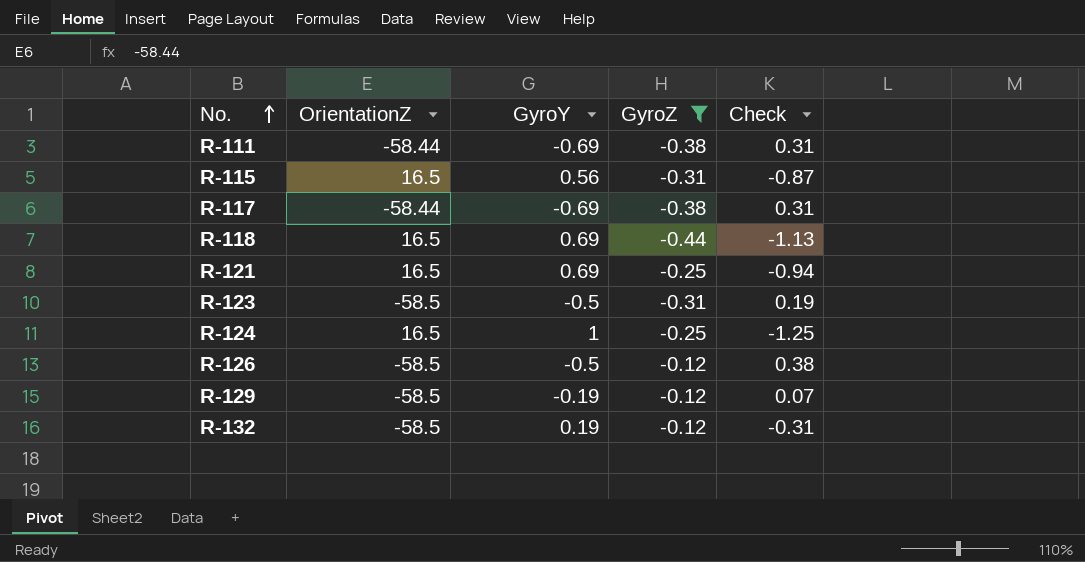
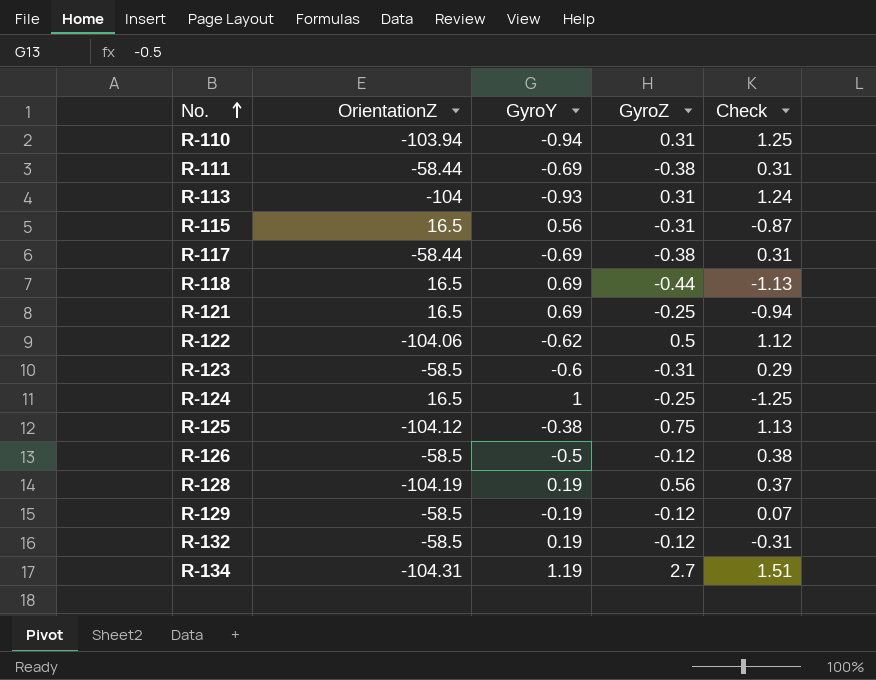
filter: GyroZ <= -0.12 -> none
R-123 | GyroY: -0.5 -> -0.6
R-123 | Check: 0.19 -> 0.29

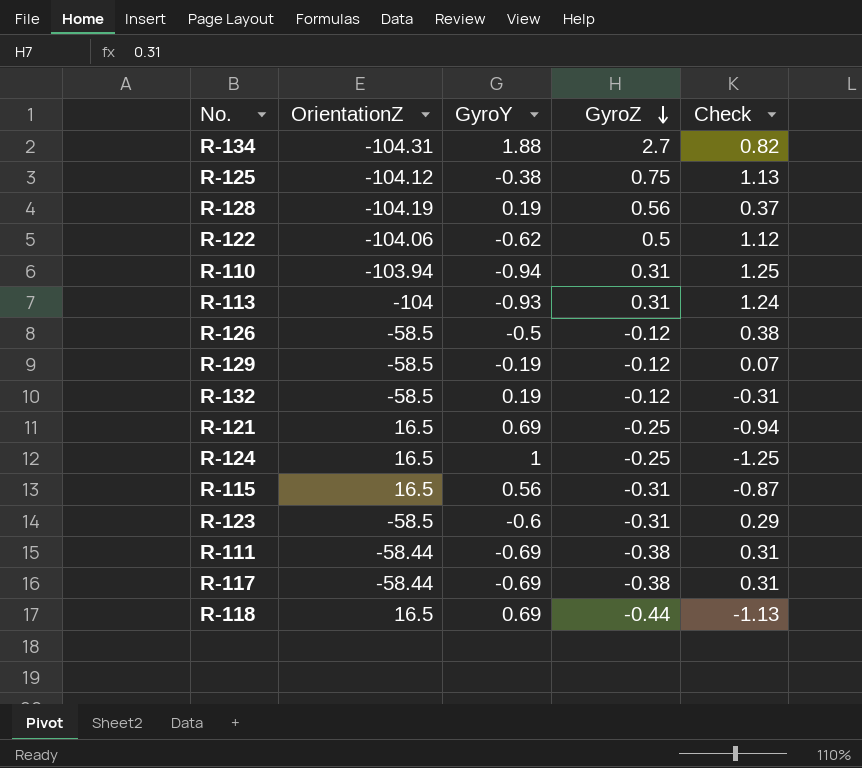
row order: No. ascending -> GyroZ descending
R-134 | GyroY: 1.19 -> 1.88
R-134 | Check: 1.51 -> 0.82

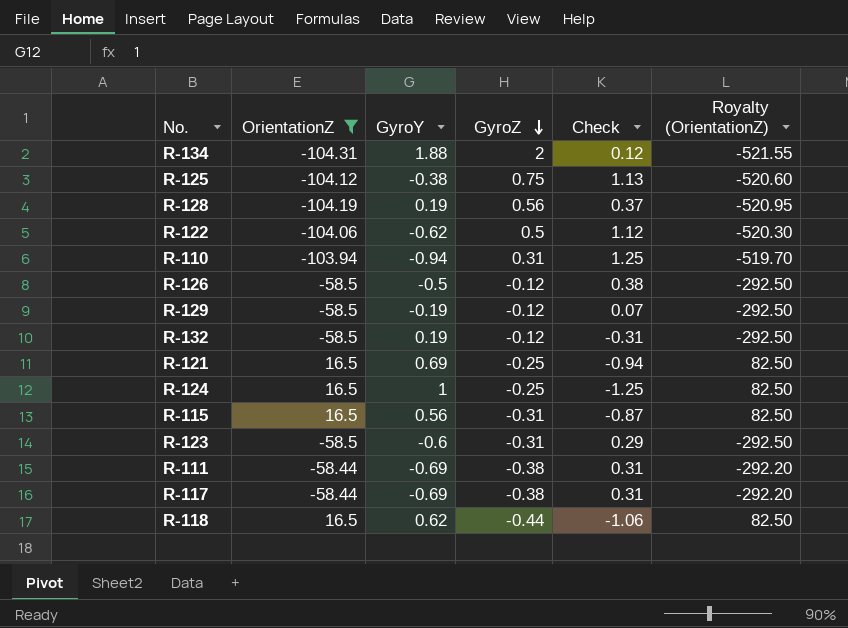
filter: none -> OrientationZ != -104
column Royalty (OrientationZ) | formula: none -> [OrientationZ] * 5
R-134 | GyroZ: 2.7 -> 2
R-134 | Check: 0.82 -> 0.12
R-118 | GyroY: 0.69 -> 0.62
R-118 | Check: -1.13 -> -1.06

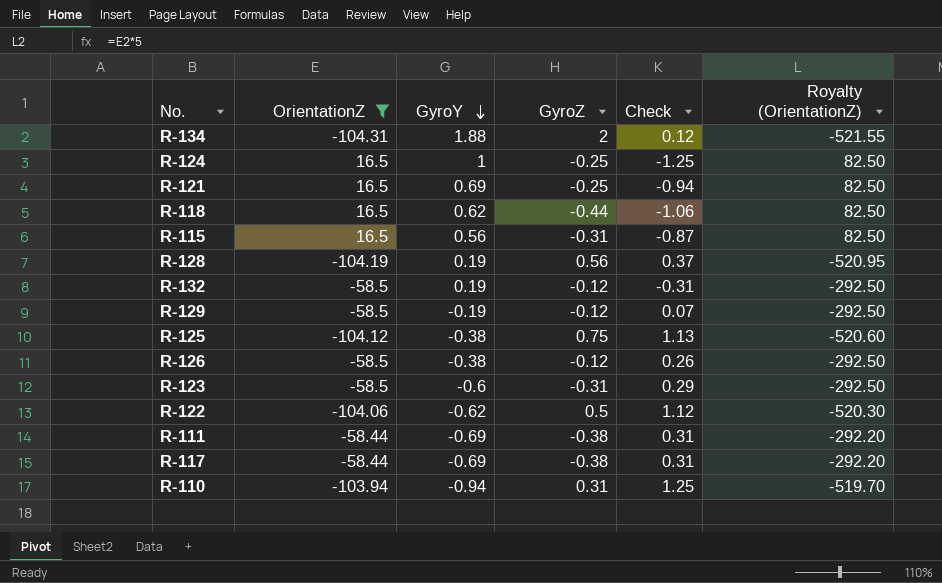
row order: GyroZ descending -> GyroY descending
R-126 | GyroY: -0.5 -> -0.38
R-126 | Check: 0.38 -> 0.26

